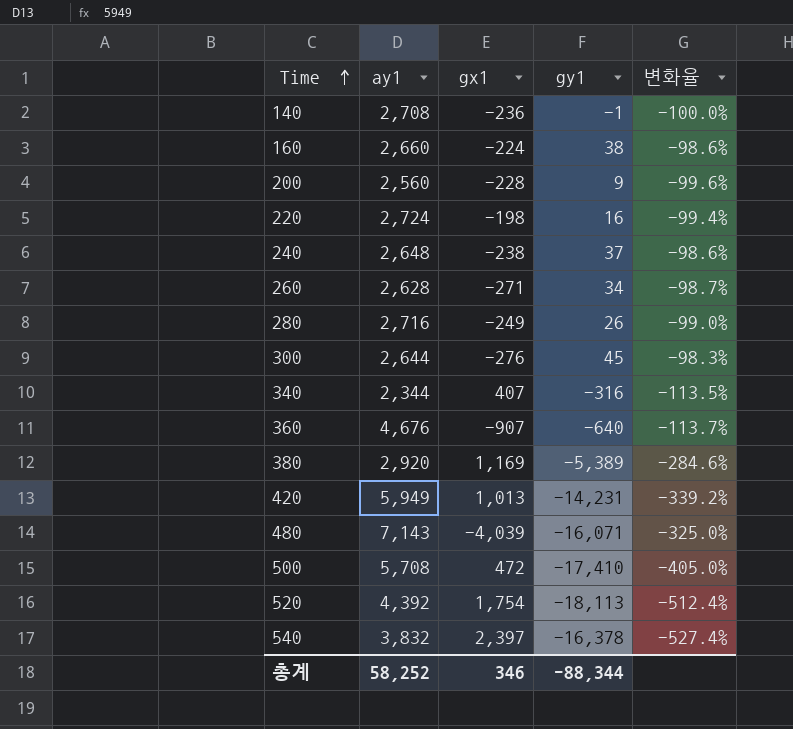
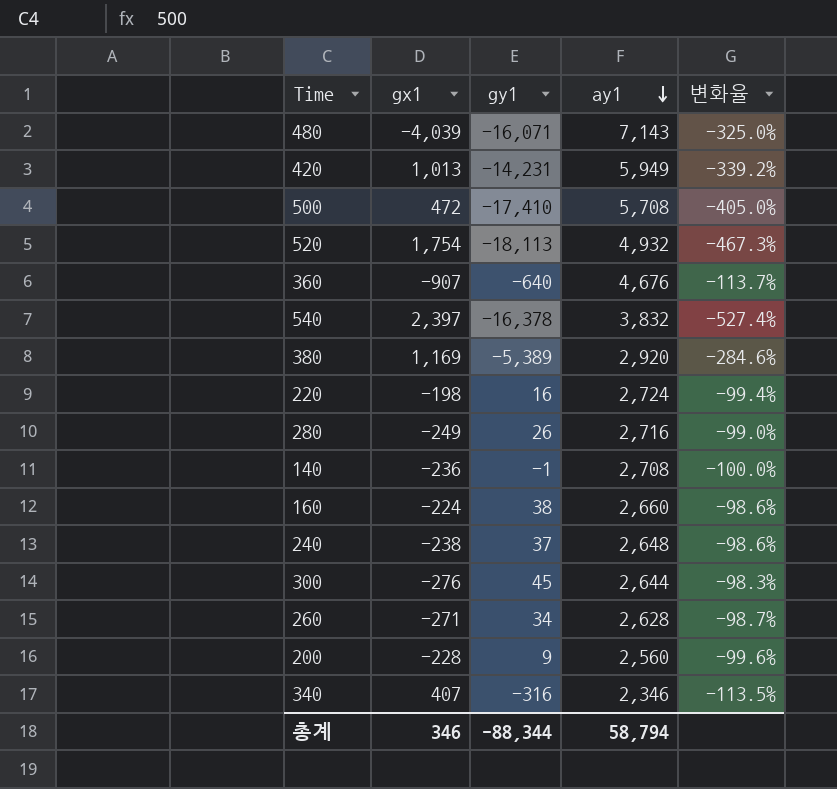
row order: Time ascending -> ay1 descending
column ay1 | position: 2 -> 4
520 | ay1: 4,392 -> 4,932
520 | 변화율: -512.4% -> -467.3%
340 | ay1: 2,344 -> 2,346
총계 | ay1: 58,252 -> 58,794

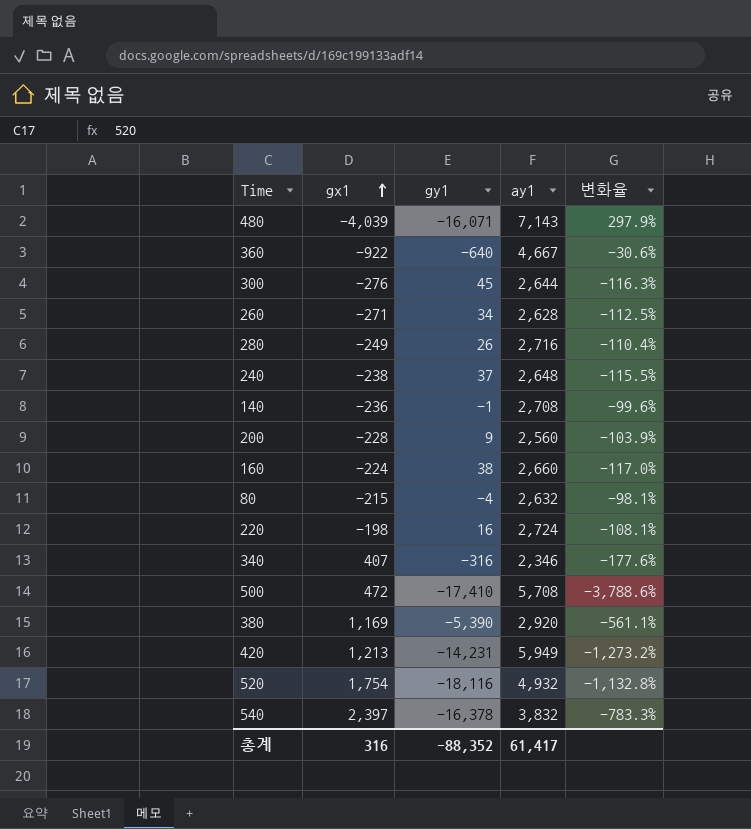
row order: ay1 descending -> gx1 ascending
column 변화율 | formula: ([gy1] - [ay1]) / [ay1] -> ([gy1] - [gx1]) / [gx1]
360 | gx1: -907 -> -922
360 | ay1: 4,676 -> 4,667
row 80: none -> -215 | -4 | 2,632 | -98.1%
380 | gy1: -5,389 -> -5,390
420 | gx1: 1,013 -> 1,213
520 | gy1: -18,113 -> -18,116
총계 | gx1: 346 -> 316
총계 | gy1: -88,344 -> -88,352
총계 | ay1: 58,794 -> 61,417

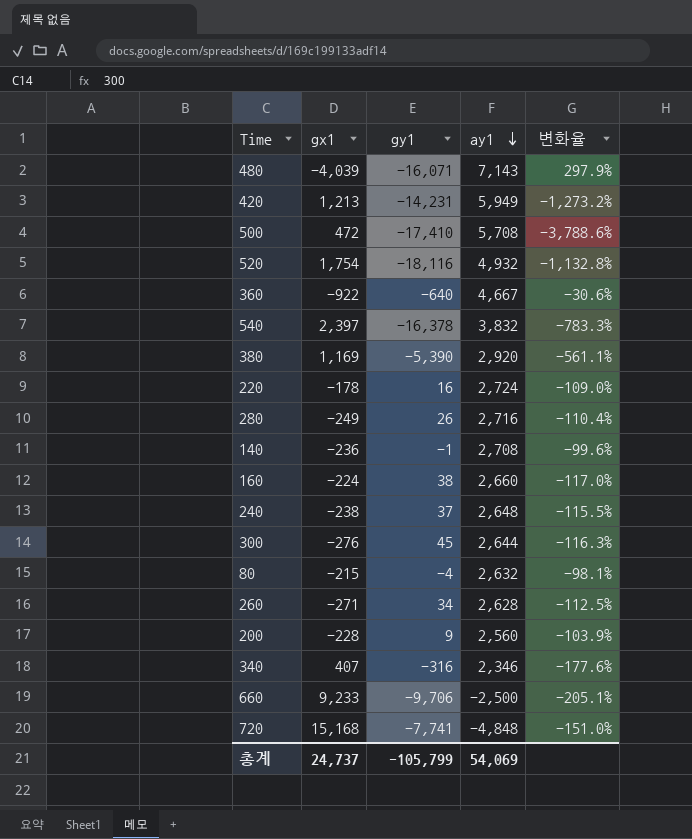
row order: gx1 ascending -> ay1 descending
220 | gx1: -198 -> -178
220 | 변화율: -108.1% -> -109.0%
row 660: none -> 9,233 | -9,706 | -2,500 | -205.1%
row 720: none -> 15,168 | -7,741 | -4,848 | -151.0%
총계 | gx1: 316 -> 24,737
총계 | gy1: -88,352 -> -105,799
총계 | ay1: 61,417 -> 54,069

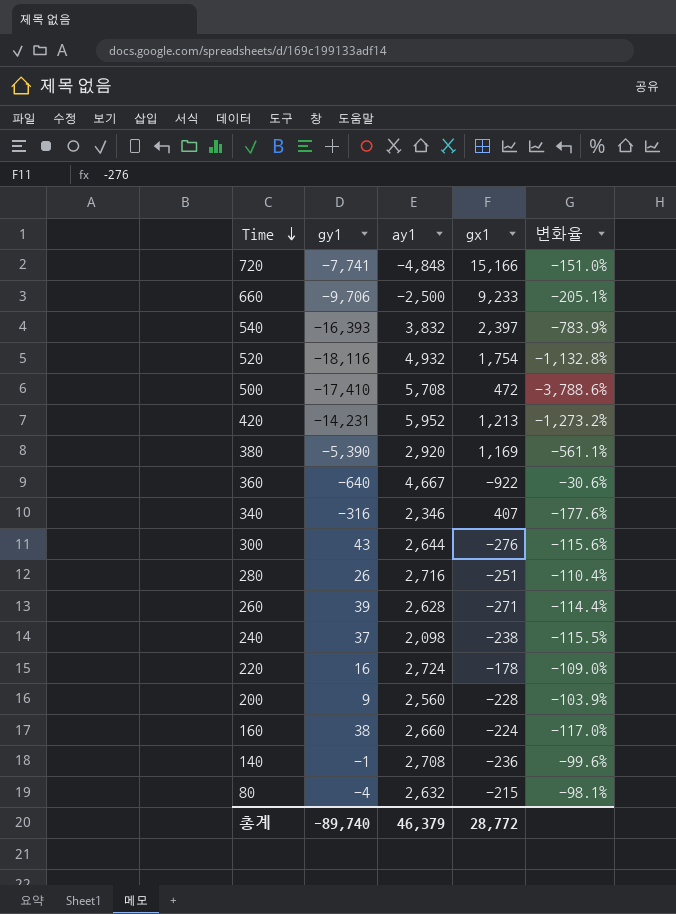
row order: ay1 descending -> Time descending
column gx1 | position: 2 -> 4
row 480: -4,039 | -16,071 | 7,143 | 297.9% -> none
720 | gx1: 15,168 -> 15,166
540 | gy1: -16,378 -> -16,393
540 | 변화율: -783.3% -> -783.9%
420 | ay1: 5,949 -> 5,952
300 | gy1: 45 -> 43
300 | 변화율: -116.3% -> -115.6%
280 | gx1: -249 -> -251
260 | gy1: 34 -> 39
260 | 변화율: -112.5% -> -114.4%
240 | ay1: 2,648 -> 2,098
총계 | gy1: -105,799 -> -89,740
총계 | ay1: 54,069 -> 46,379
총계 | gx1: 24,737 -> 28,772

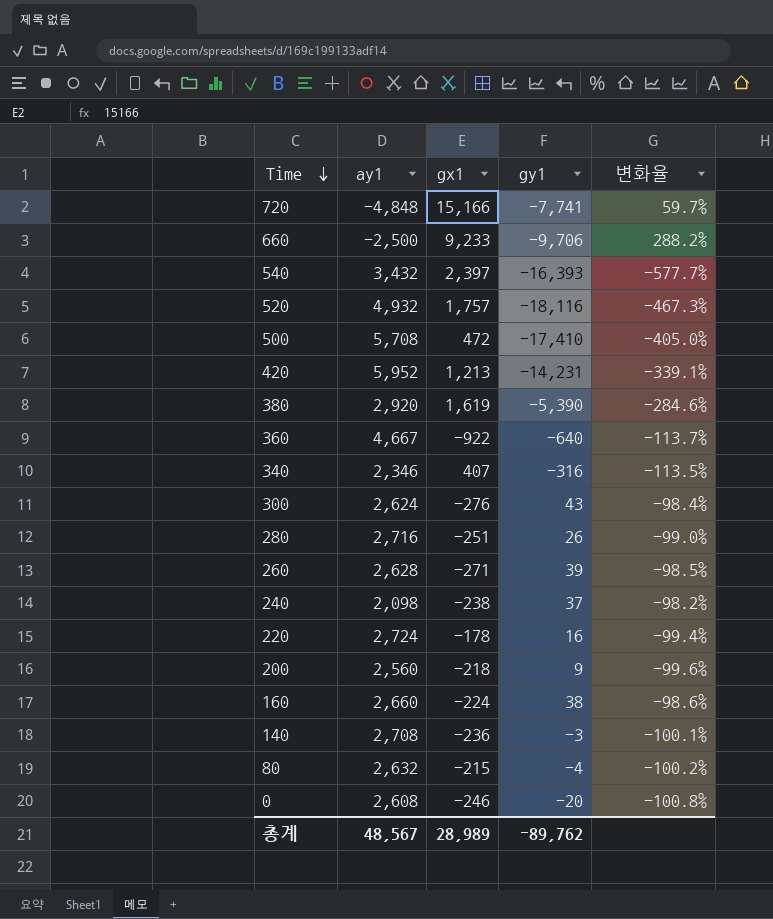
column gy1 | position: 2 -> 4
column 변화율 | formula: ([gy1] - [gx1]) / [gx1] -> ([gy1] - [ay1]) / [ay1]
540 | ay1: 3,832 -> 3,432
520 | gx1: 1,754 -> 1,757
380 | gx1: 1,169 -> 1,619
300 | ay1: 2,644 -> 2,624
200 | gx1: -228 -> -218
140 | gy1: -1 -> -3
row 0: none -> 2,608 | -246 | -20 | -100.8%
총계 | ay1: 46,379 -> 48,567
총계 | gx1: 28,772 -> 28,989
총계 | gy1: -89,740 -> -89,762

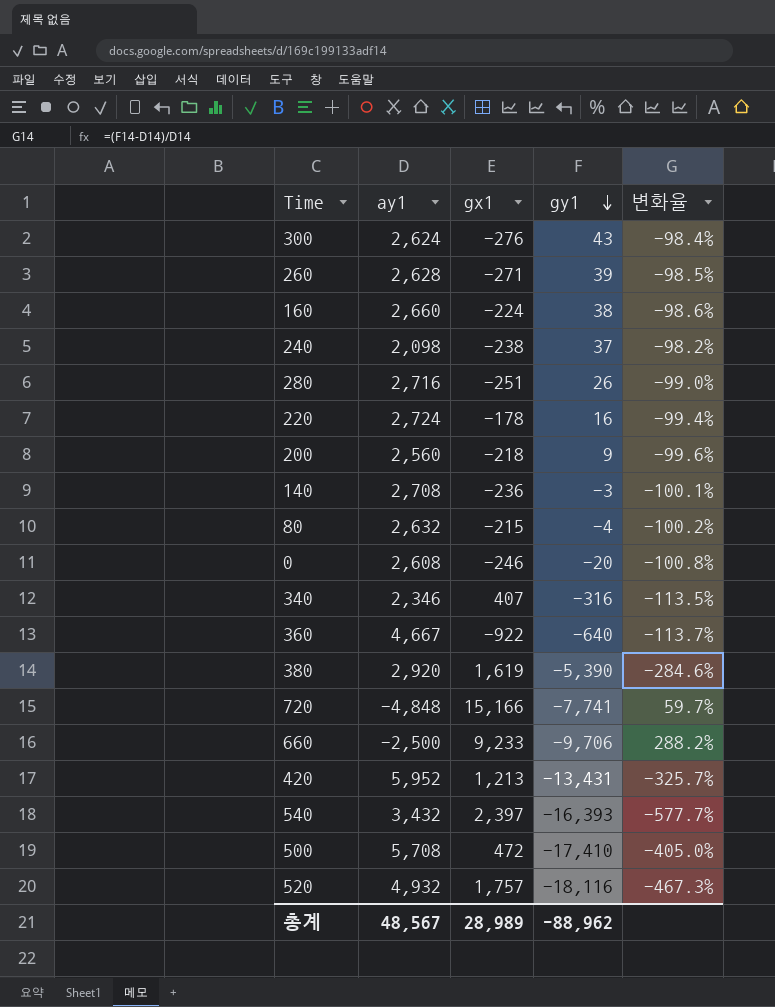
row order: Time descending -> gy1 descending
420 | gy1: -14,231 -> -13,431
420 | 변화율: -339.1% -> -325.7%
총계 | gy1: -89,762 -> -88,962

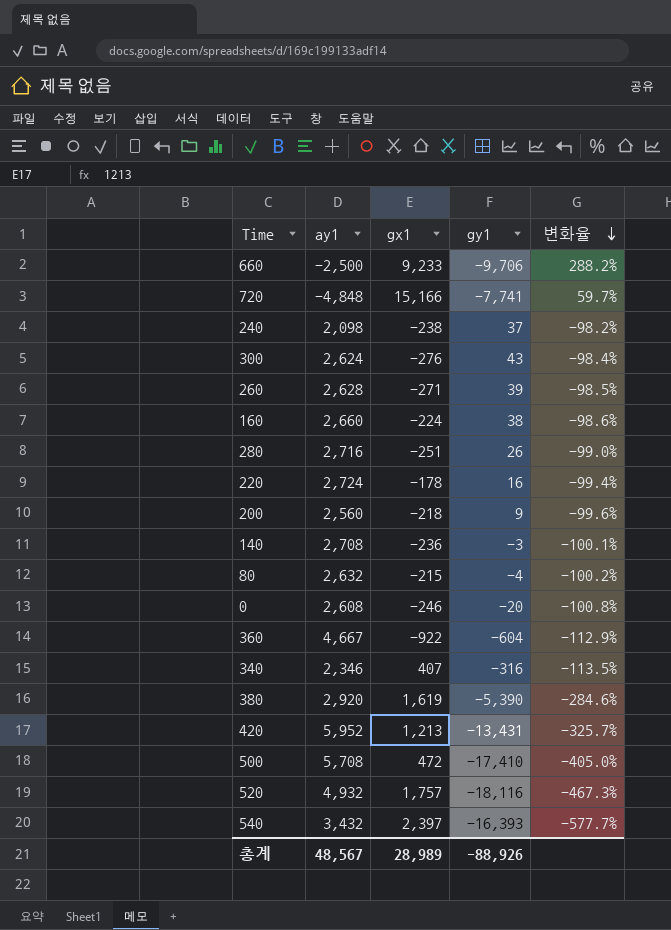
row order: gy1 descending -> 변화율 descending
360 | gy1: -640 -> -604
360 | 변화율: -113.7% -> -112.9%
총계 | gy1: -88,962 -> -88,926

